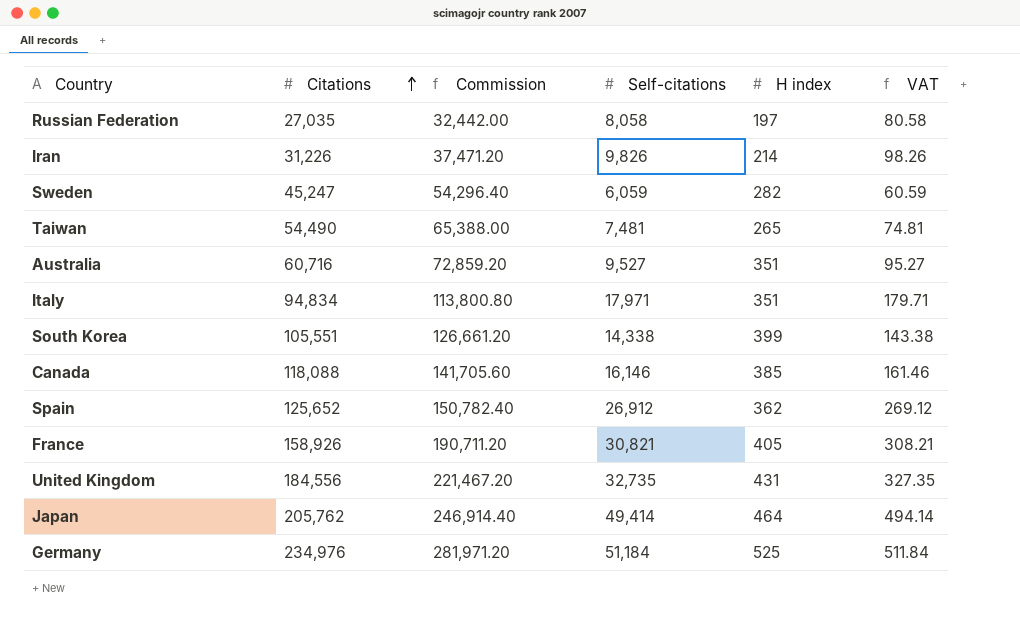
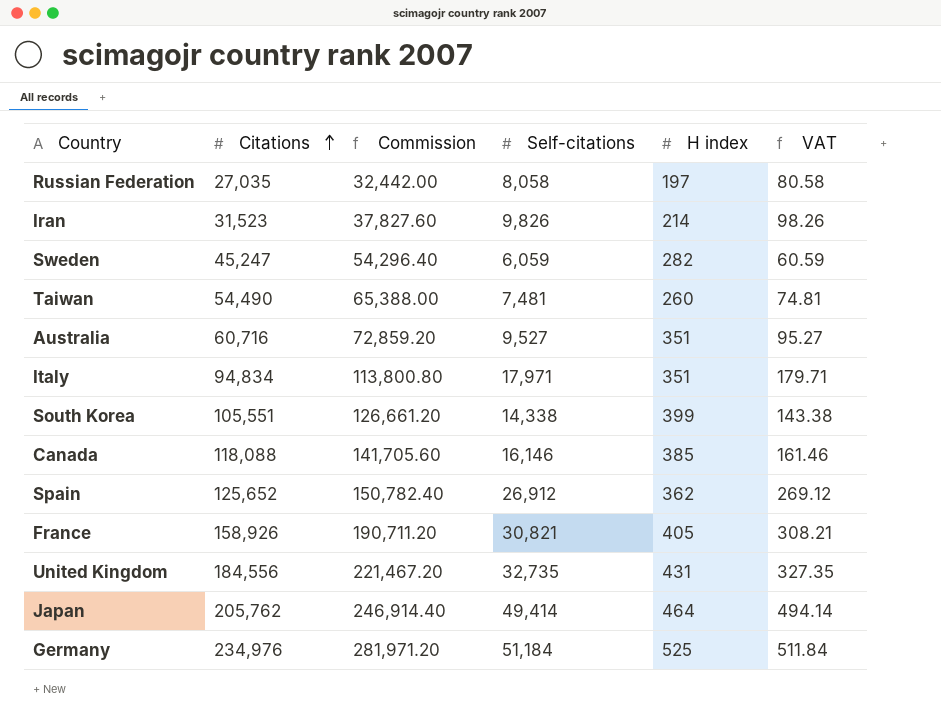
Iran | Citations: 31,226 -> 31,523
Iran | Commission: 37,471.20 -> 37,827.60
Taiwan | H index: 265 -> 260

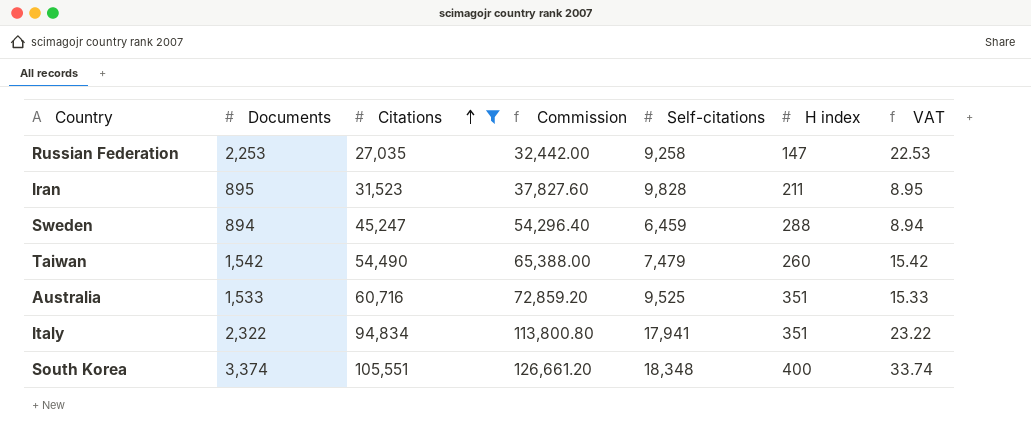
filter: none -> Citations <= 105,551
column Documents | position: none -> 2
column VAT | formula: [Self-citations] * 0.01 -> [Documents] * 0.01
Russian Federation | Self-citations: 8,058 -> 9,258
Russian Federation | H index: 197 -> 147
Iran | Self-citations: 9,826 -> 9,828
Iran | H index: 214 -> 211
Sweden | Self-citations: 6,059 -> 6,459
Sweden | H index: 282 -> 288
Taiwan | Self-citations: 7,481 -> 7,479
Australia | Self-citations: 9,527 -> 9,525
Italy | Self-citations: 17,971 -> 17,941
South Korea | Self-citations: 14,338 -> 18,348
South Korea | H index: 399 -> 400

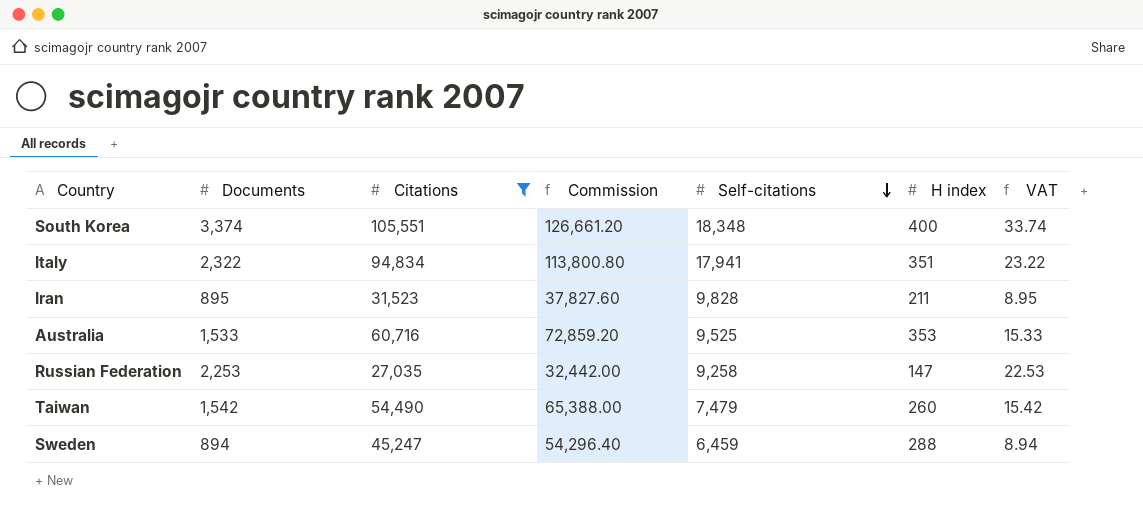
row order: Citations ascending -> Self-citations descending
Australia | H index: 351 -> 353

